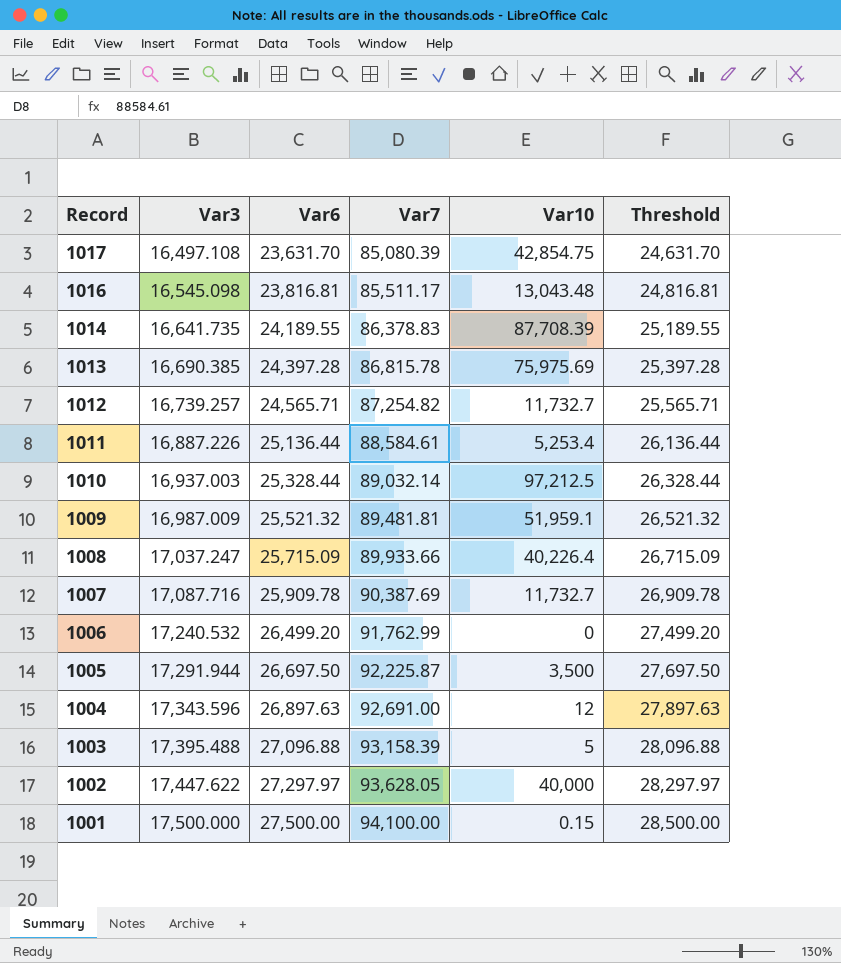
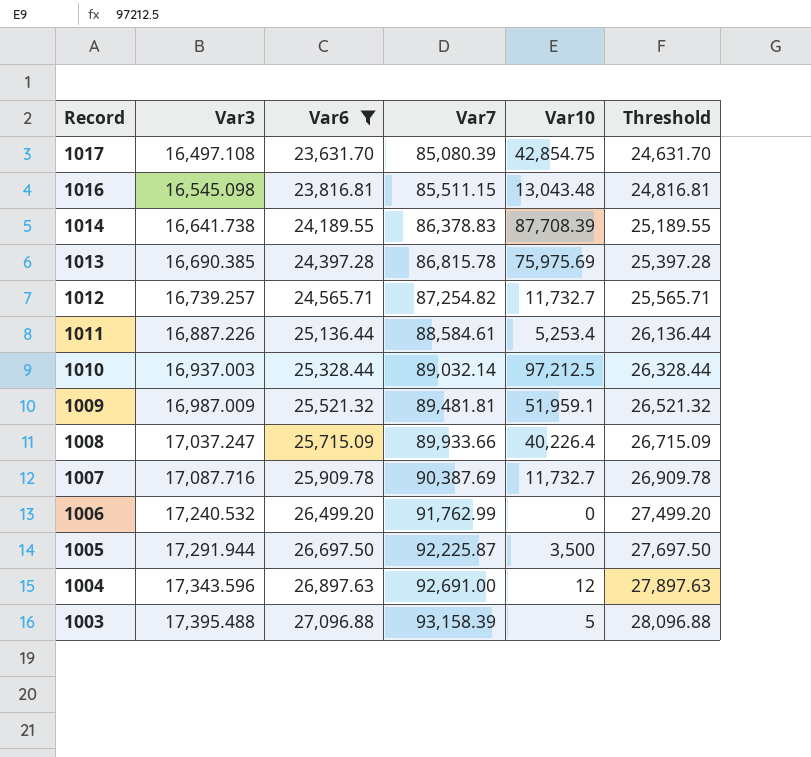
filter: none -> Var6 <= 27,096.88
1016 | Var7: 85,511.17 -> 85,511.15
1014 | Var3: 16,641.735 -> 16,641.738

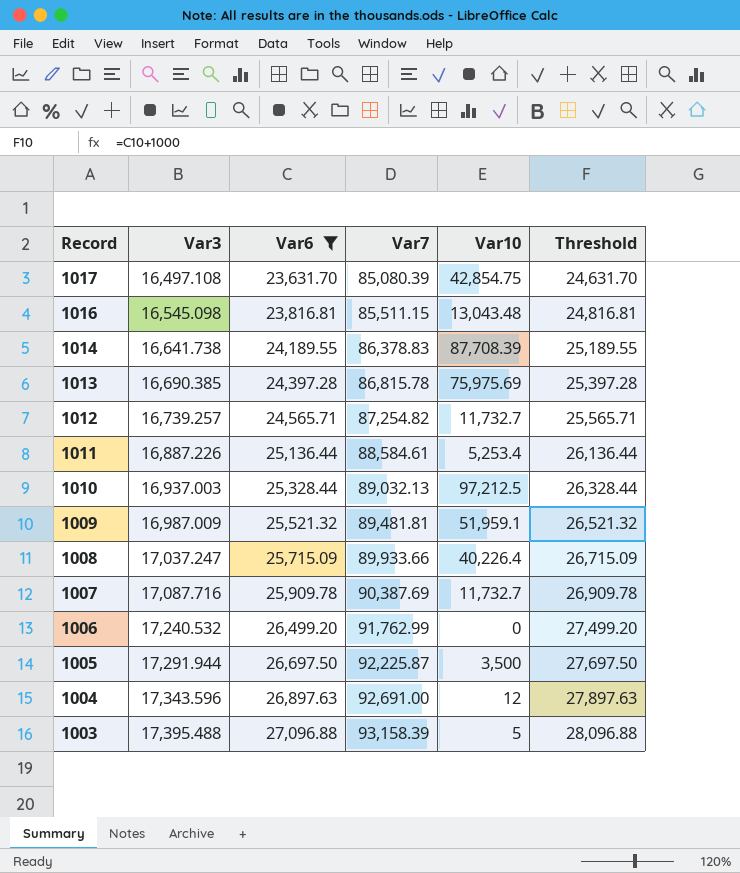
1010 | Var7: 89,032.14 -> 89,032.13

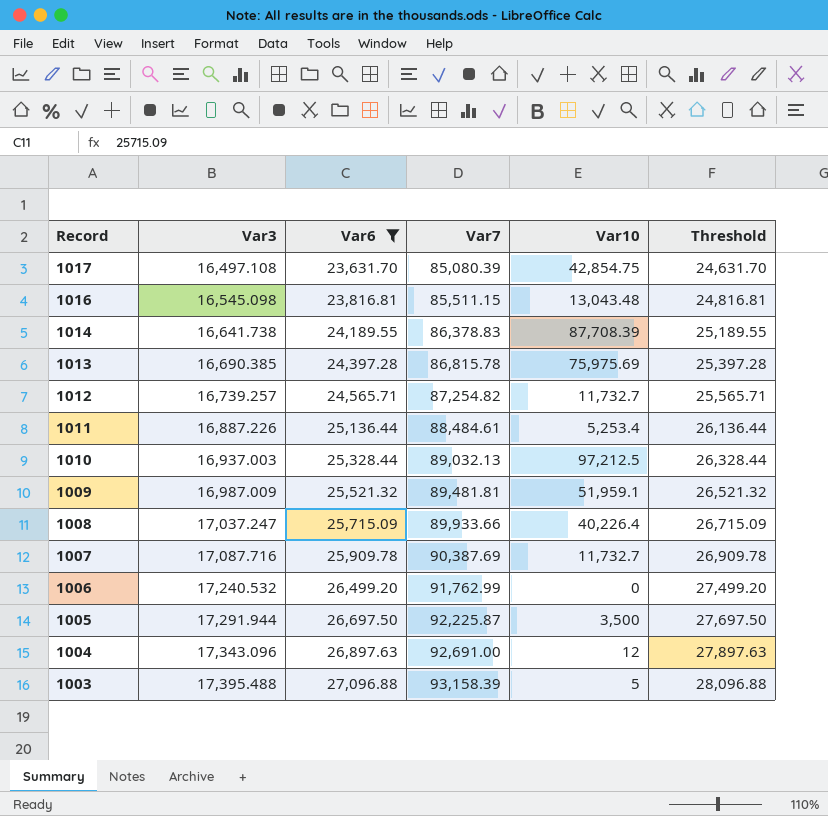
1011 | Var7: 88,584.61 -> 88,484.61
1004 | Var3: 17,343.596 -> 17,343.096

